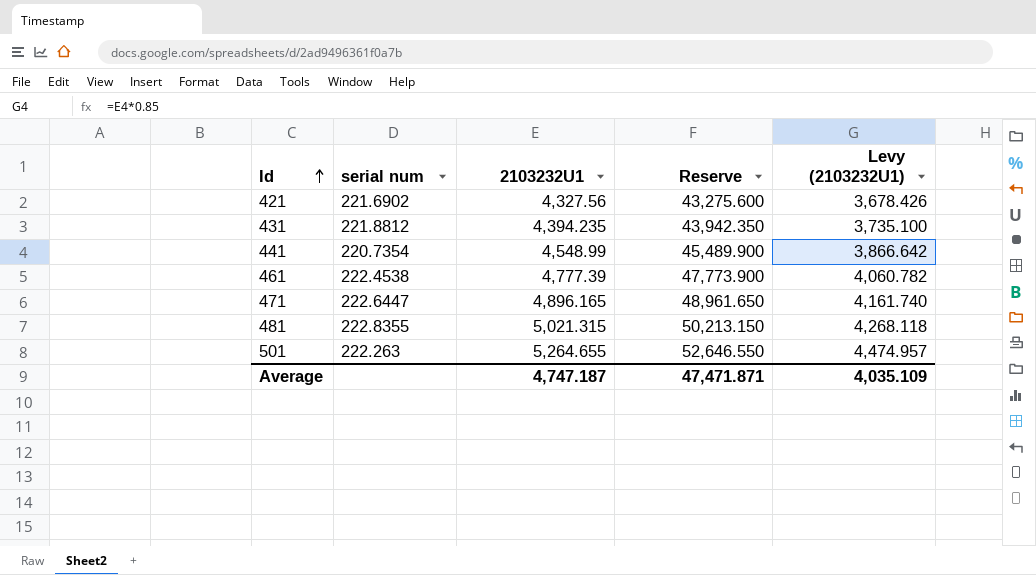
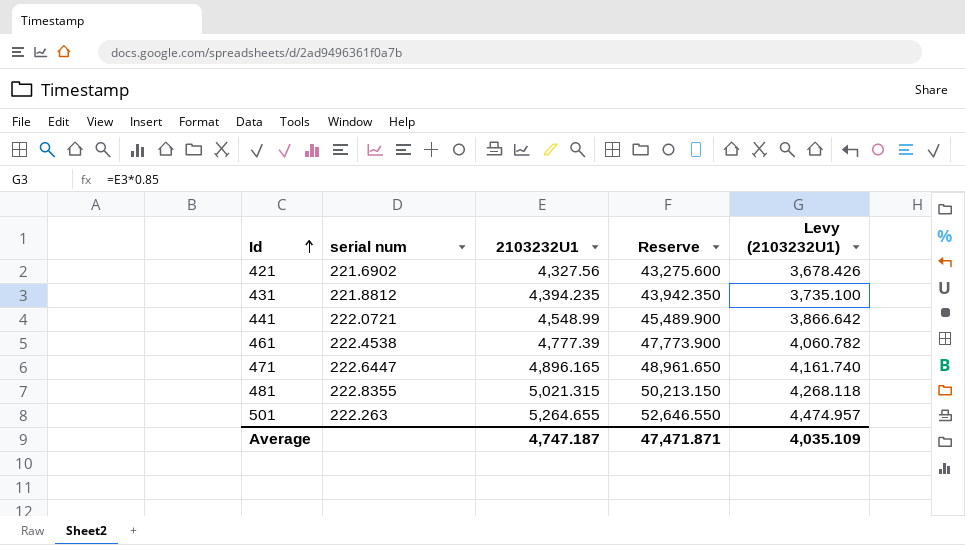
441 | serial num: 220.7354 -> 222.0721

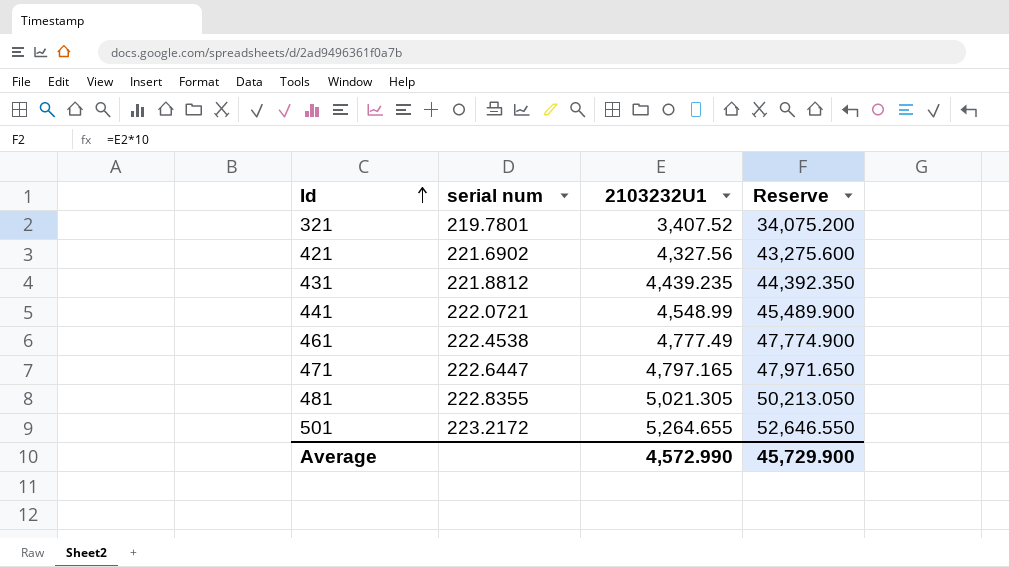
column Levy (2103232U1) | formula: [2103232U1] * 0.85 -> none
row 321: none -> 219.7801 | 3,407.52 | 34,075.200
431 | 2103232U1: 4,394.235 -> 4,439.235
431 | Reserve: 43,942.350 -> 44,392.350
461 | 2103232U1: 4,777.39 -> 4,777.49
461 | Reserve: 47,773.900 -> 47,774.900
471 | 2103232U1: 4,896.165 -> 4,797.165
471 | Reserve: 48,961.650 -> 47,971.650
481 | 2103232U1: 5,021.315 -> 5,021.305
481 | Reserve: 50,213.150 -> 50,213.050
501 | serial num: 222.263 -> 223.2172
Average | 2103232U1: 4,747.187 -> 4,572.990
Average | Reserve: 47,471.871 -> 45,729.900

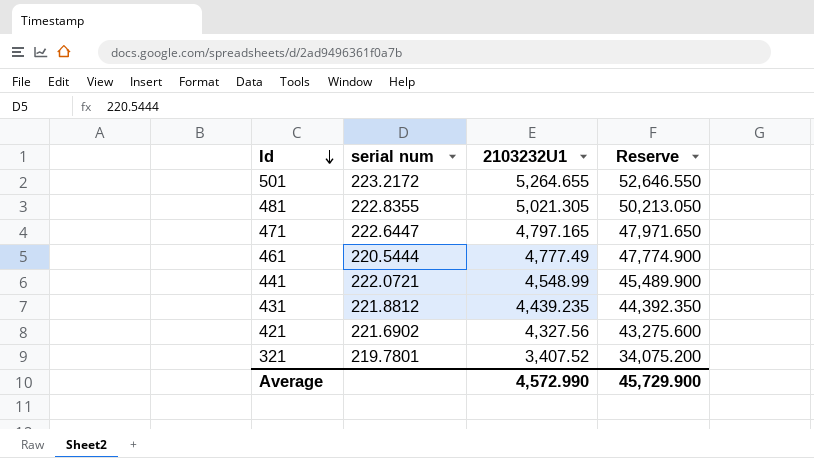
row order: Id ascending -> Id descending
461 | serial num: 222.4538 -> 220.5444

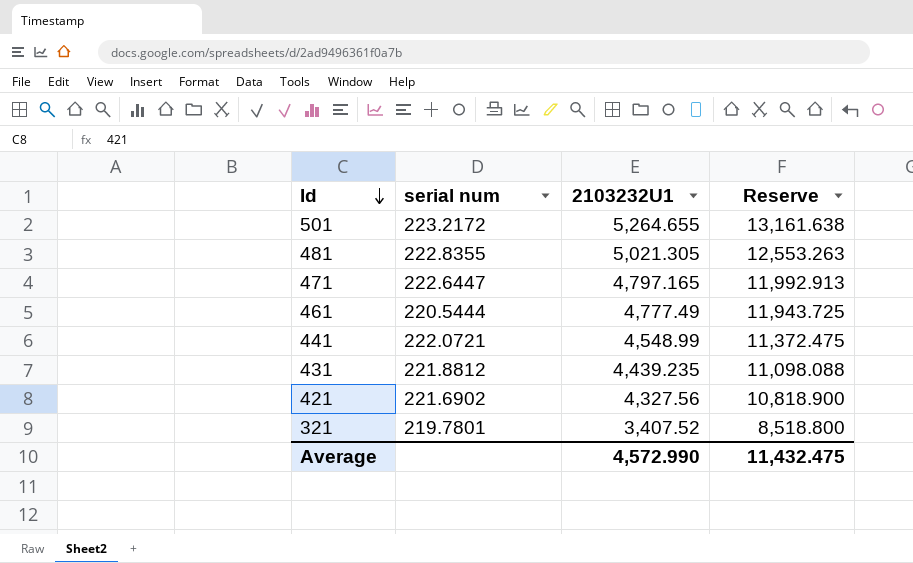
column Reserve | formula: [2103232U1] * 10 -> [2103232U1] * 2.5
Average | Reserve: 45,729.900 -> 11,432.475

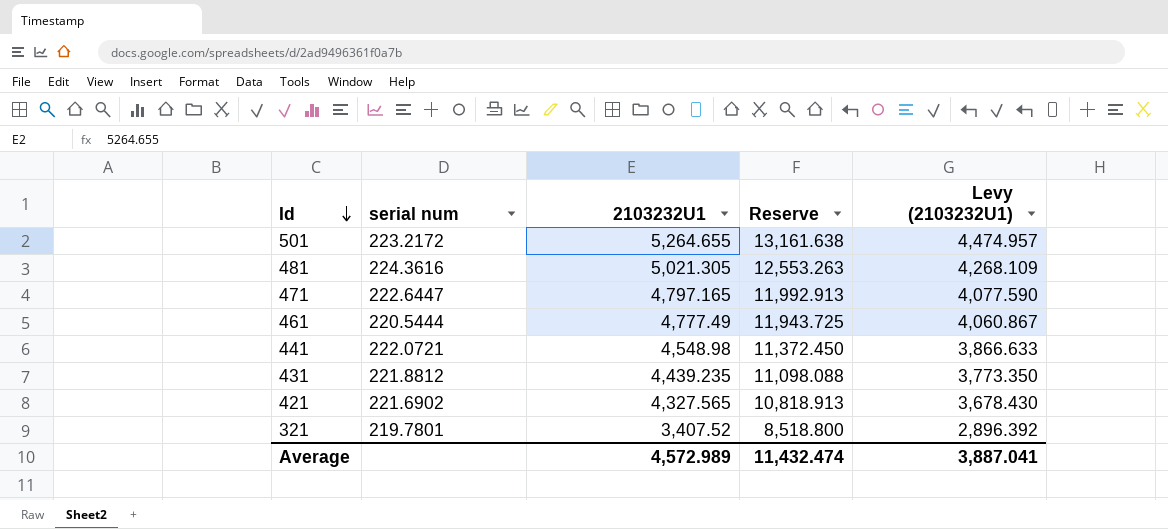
column Levy (2103232U1) | formula: none -> [2103232U1] * 0.85
481 | serial num: 222.8355 -> 224.3616
441 | 2103232U1: 4,548.99 -> 4,548.98
441 | Reserve: 11,372.475 -> 11,372.450
421 | 2103232U1: 4,327.56 -> 4,327.565
421 | Reserve: 10,818.900 -> 10,818.913
Average | 2103232U1: 4,572.990 -> 4,572.989
Average | Reserve: 11,432.475 -> 11,432.474

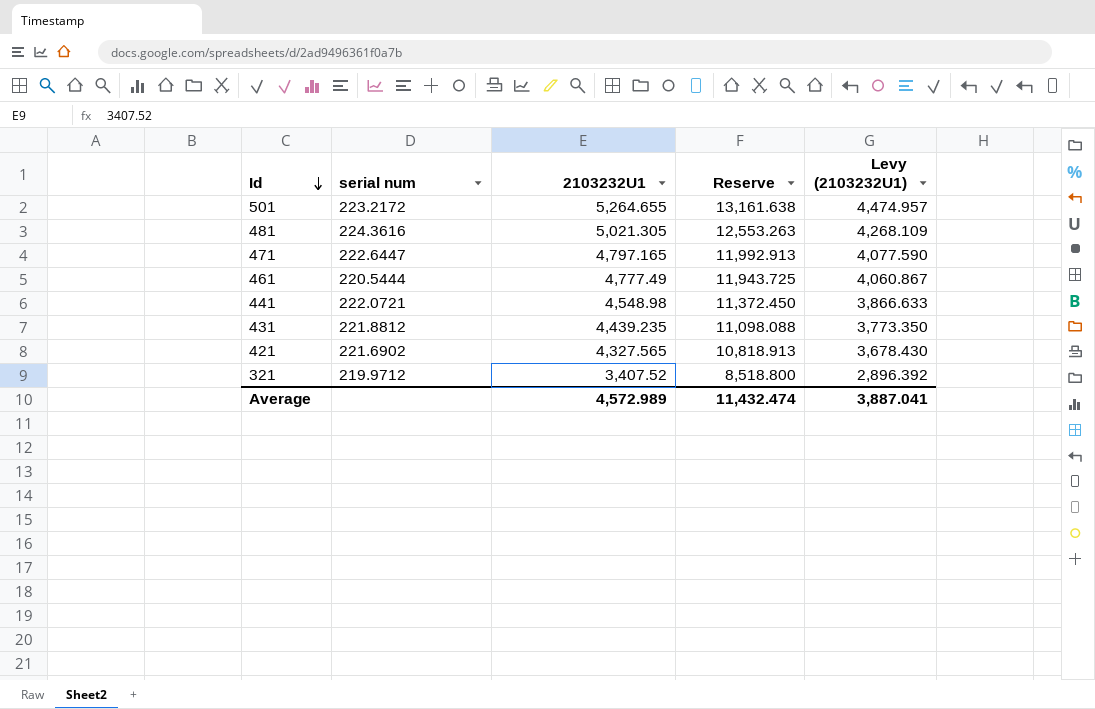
321 | serial num: 219.7801 -> 219.9712

